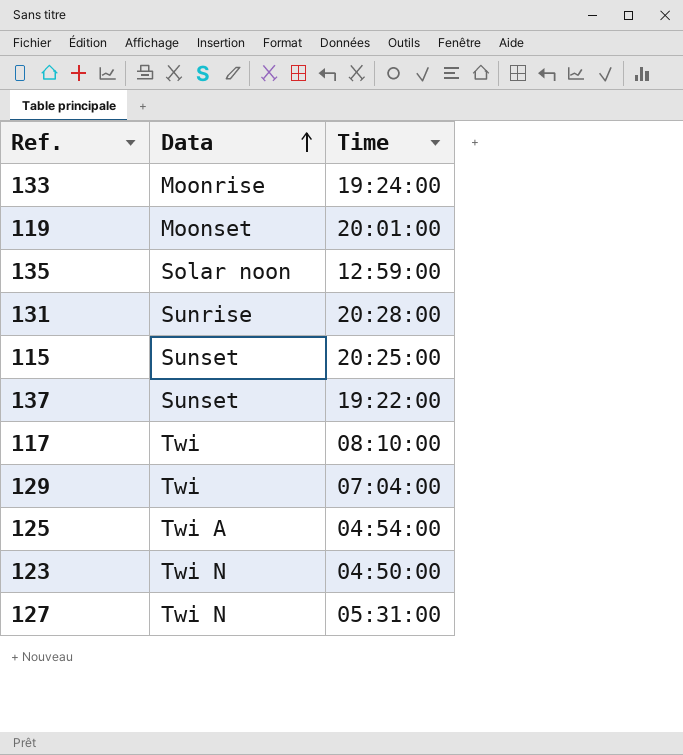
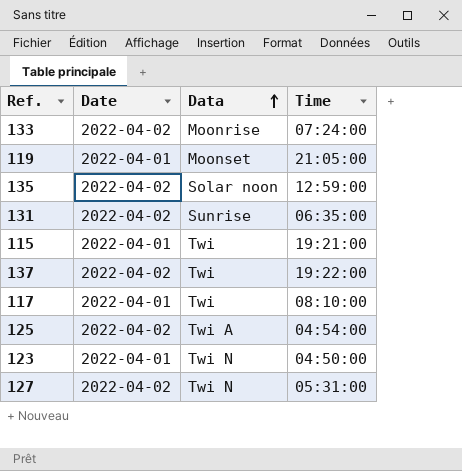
column Date | position: none -> 2
row 129: Twi | 07:04:00 -> none
133 | Time: 19:24:00 -> 07:24:00
119 | Time: 20:01:00 -> 21:05:00
131 | Time: 20:28:00 -> 06:35:00
115 | Data: Sunset -> Twi
115 | Time: 20:25:00 -> 19:21:00
137 | Data: Sunset -> Twi

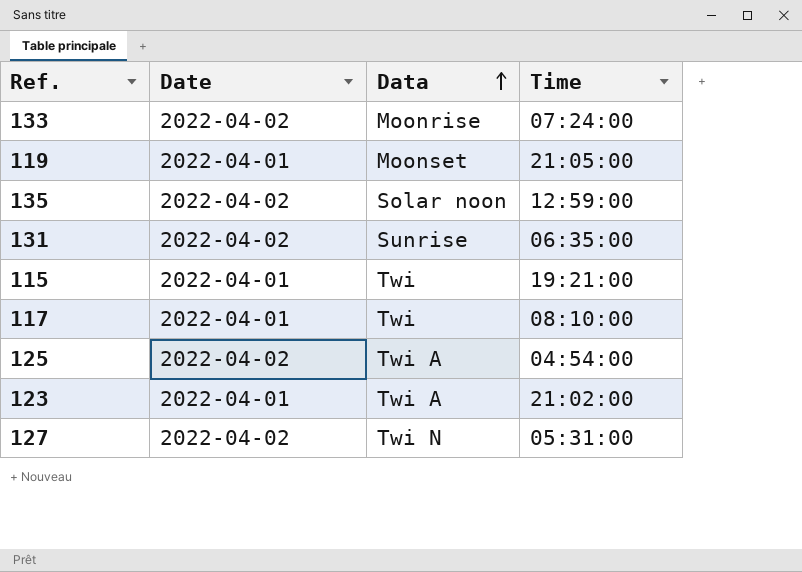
row 137: 2022-04-02 | Twi | 19:22:00 -> none
123 | Data: Twi N -> Twi A
123 | Time: 04:50:00 -> 21:02:00

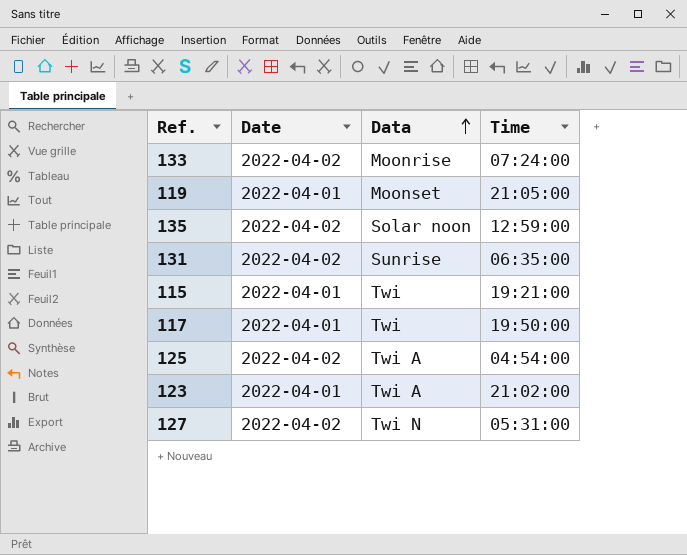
117 | Time: 08:10:00 -> 19:50:00

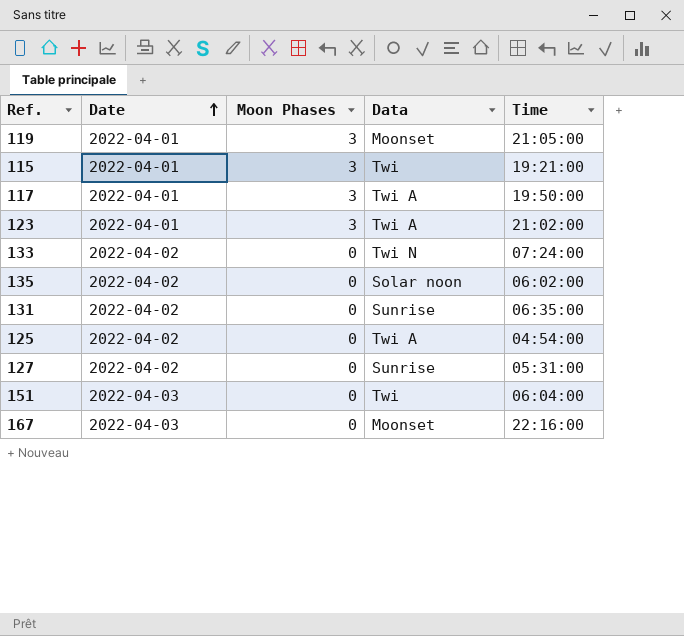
row order: Data ascending -> Date ascending
column Moon Phases | position: none -> 3
117 | Data: Twi -> Twi A
133 | Data: Moonrise -> Twi N
135 | Time: 12:59:00 -> 06:02:00
127 | Data: Twi N -> Sunrise
row 151: none -> 2022-04-03 | 0 | Twi | 06:04:00
row 167: none -> 2022-04-03 | 0 | Moonset | 22:16:00

